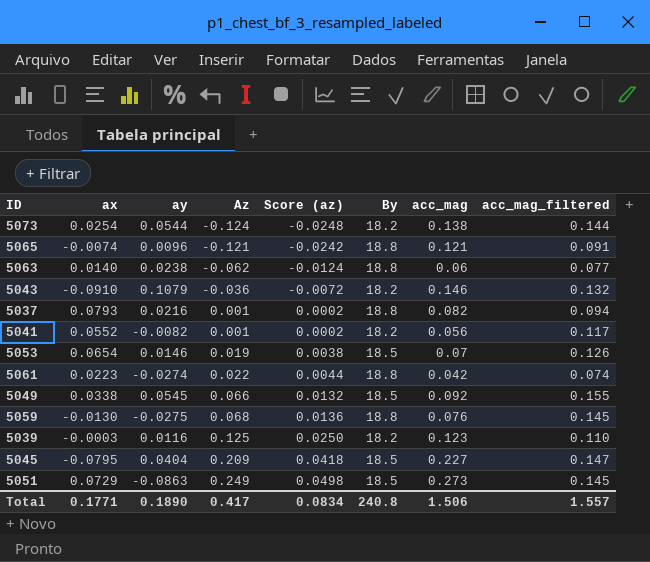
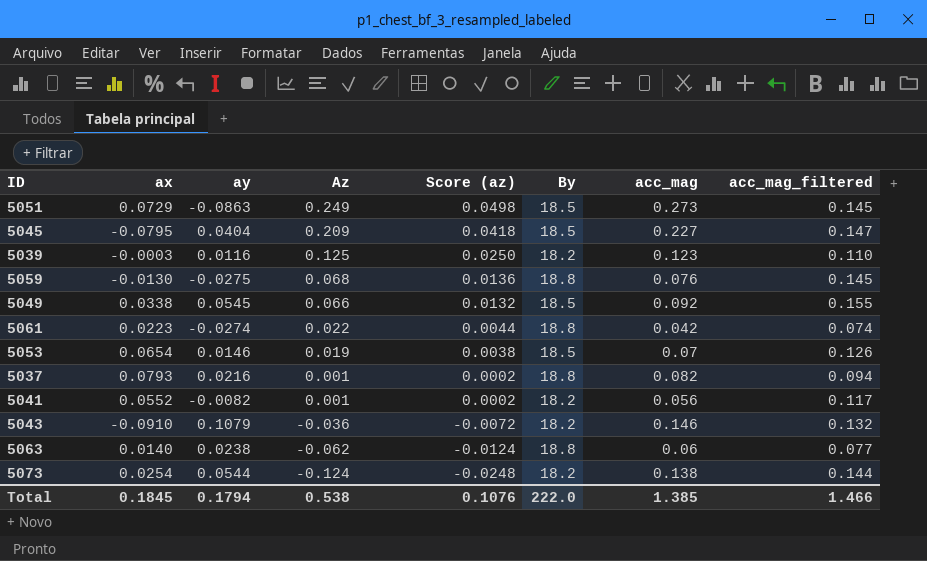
row order: Az ascending -> Az descending
row 5065: -0.0074 | 0.0096 | -0.121 | -0.0242 | 18.8 | 0.121 | 0.091 -> none
Total | ax: 0.1771 -> 0.1845
Total | ay: 0.1890 -> 0.1794
Total | Az: 0.417 -> 0.538
Total | Score (az): 0.0834 -> 0.1076
Total | By: 240.8 -> 222.0
Total | acc_mag: 1.506 -> 1.385
Total | acc_mag_filtered: 1.557 -> 1.466

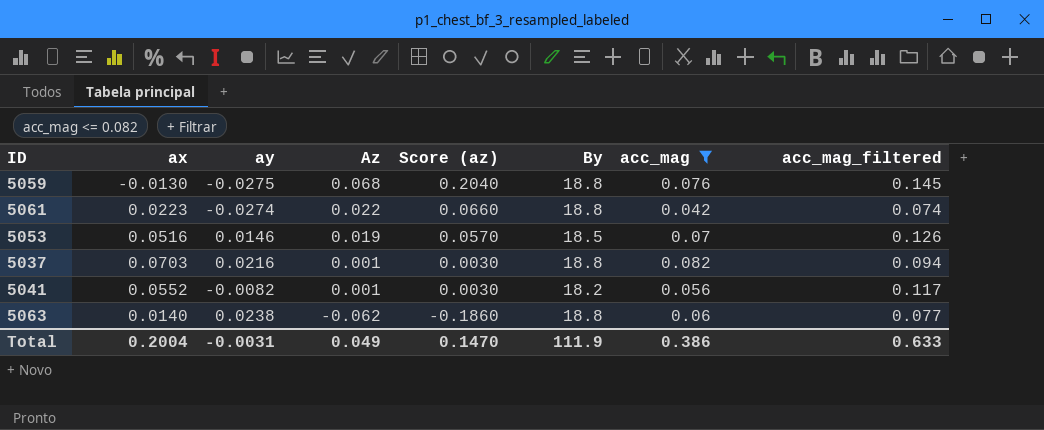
filter: none -> acc_mag <= 0.082
column Score (az) | formula: [Az] * 0.2 -> [Az] * 3
5053 | ax: 0.0654 -> 0.0516
5037 | ax: 0.0793 -> 0.0703
Total | ax: 0.1845 -> 0.2004
Total | ay: 0.1794 -> -0.0031
Total | Az: 0.538 -> 0.049
Total | Score (az): 0.1076 -> 0.1470
Total | By: 222.0 -> 111.9
Total | acc_mag: 1.385 -> 0.386
Total | acc_mag_filtered: 1.466 -> 0.633

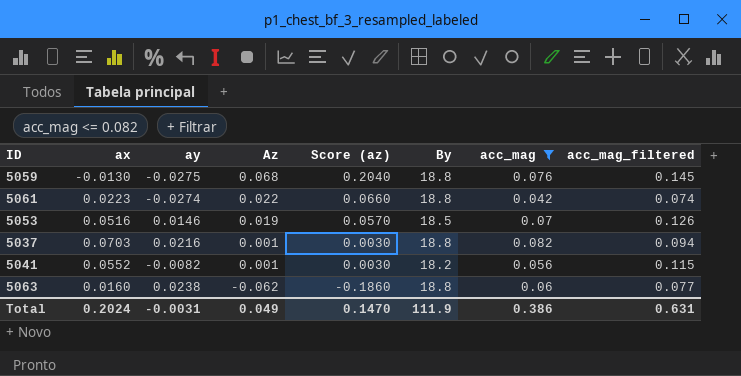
5041 | acc_mag_filtered: 0.117 -> 0.115
5063 | ax: 0.0140 -> 0.0160
Total | ax: 0.2004 -> 0.2024
Total | acc_mag_filtered: 0.633 -> 0.631

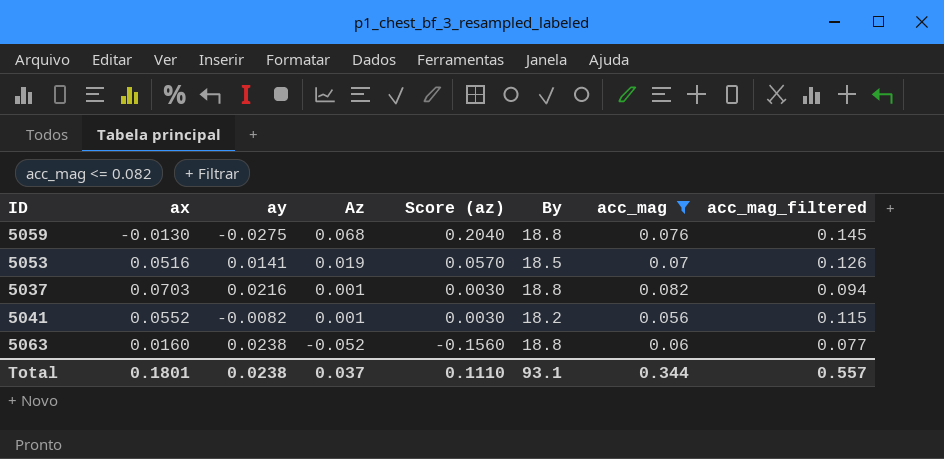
row 5061: 0.0223 | -0.0274 | 0.022 | 0.0660 | 18.8 | 0.042 | 0.074 -> none
5053 | ay: 0.0146 -> 0.0141
5063 | Az: -0.062 -> -0.052
5063 | Score (az): -0.1860 -> -0.1560
Total | ax: 0.2024 -> 0.1801
Total | ay: -0.0031 -> 0.0238
Total | Az: 0.049 -> 0.037
Total | Score (az): 0.1470 -> 0.1110
Total | By: 111.9 -> 93.1
Total | acc_mag: 0.386 -> 0.344
Total | acc_mag_filtered: 0.631 -> 0.557

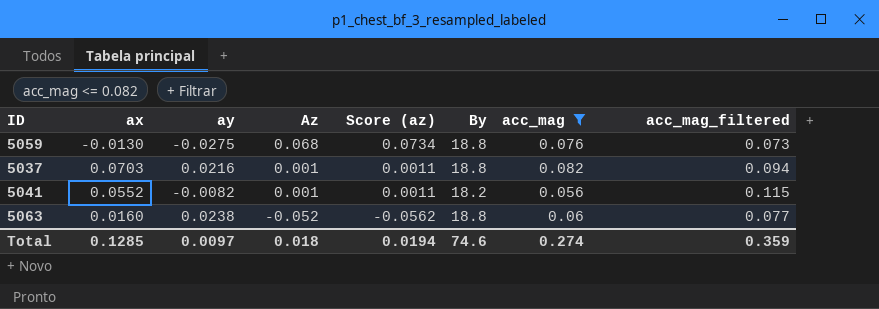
column Score (az) | formula: [Az] * 3 -> [Az] * 1.08
row 5053: 0.0516 | 0.0141 | 0.019 | 0.0570 | 18.5 | 0.07 | 0.126 -> none
5059 | acc_mag_filtered: 0.145 -> 0.073
Total | ax: 0.1801 -> 0.1285
Total | ay: 0.0238 -> 0.0097
Total | Az: 0.037 -> 0.018
Total | Score (az): 0.1110 -> 0.0194
Total | By: 93.1 -> 74.6
Total | acc_mag: 0.344 -> 0.274
Total | acc_mag_filtered: 0.557 -> 0.359

